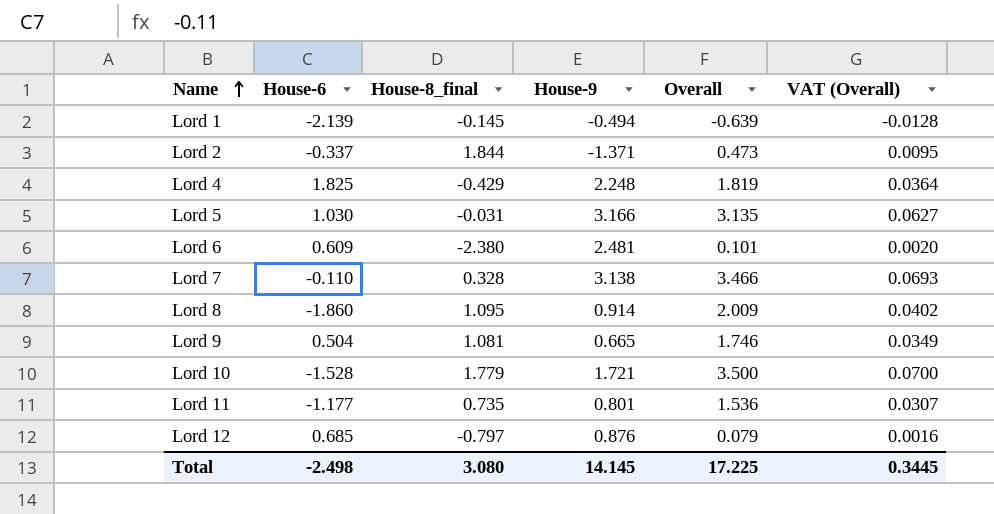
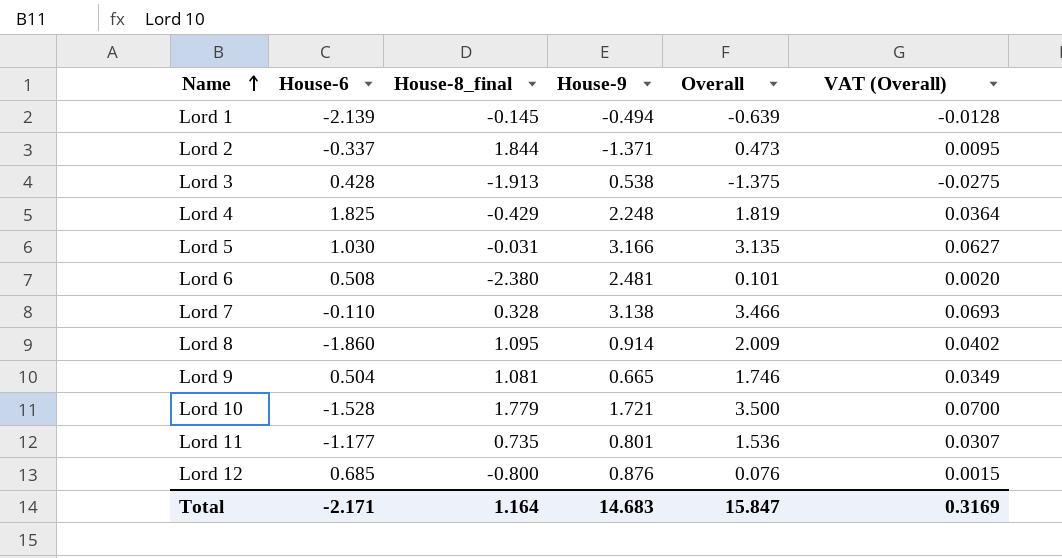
row Lord 3: none -> 0.428 | -1.913 | 0.538 | -1.375 | -0.0275
Lord 6 | House-6: 0.609 -> 0.508
Lord 12 | House-8_final: -0.797 -> -0.800
Lord 12 | Overall: 0.079 -> 0.076
Lord 12 | VAT (Overall): 0.0016 -> 0.0015
Total | House-6: -2.498 -> -2.171
Total | House-8_final: 3.080 -> 1.164
Total | House-9: 14.145 -> 14.683
Total | Overall: 17.225 -> 15.847
Total | VAT (Overall): 0.3445 -> 0.3169

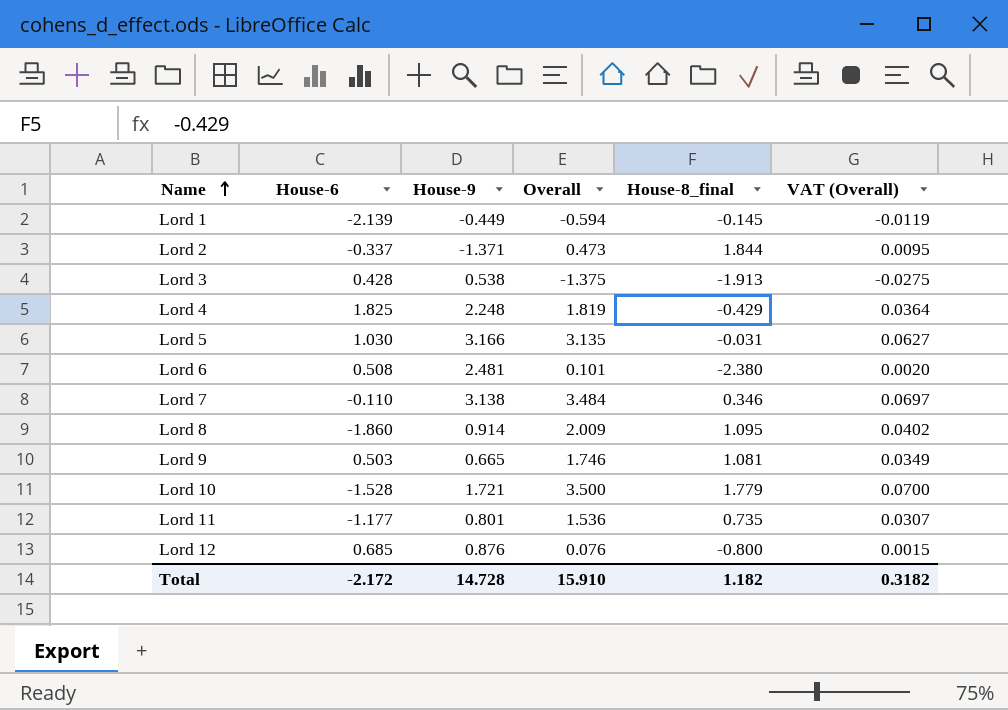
column House-8_final | position: 3 -> 5
Lord 1 | House-9: -0.494 -> -0.449
Lord 1 | Overall: -0.639 -> -0.594
Lord 1 | VAT (Overall): -0.0128 -> -0.0119
Lord 7 | Overall: 3.466 -> 3.484
Lord 7 | House-8_final: 0.328 -> 0.346
Lord 7 | VAT (Overall): 0.0693 -> 0.0697
Lord 9 | House-6: 0.504 -> 0.503
Total | House-6: -2.171 -> -2.172
Total | House-9: 14.683 -> 14.728
Total | Overall: 15.847 -> 15.910
Total | House-8_final: 1.164 -> 1.182
Total | VAT (Overall): 0.3169 -> 0.3182

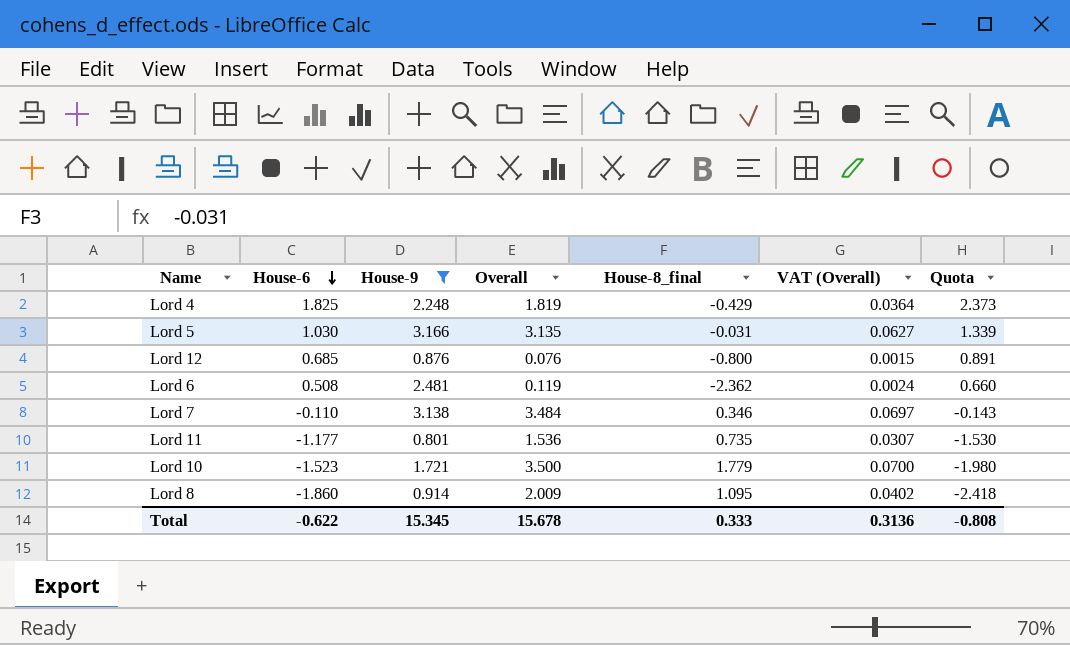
filter: none -> House-9 >= 0.801
row order: Name ascending -> House-6 descending
column Quota | formula: none -> [House-6] * 1.3
Lord 6 | Overall: 0.101 -> 0.119
Lord 6 | House-8_final: -2.380 -> -2.362
Lord 6 | VAT (Overall): 0.0020 -> 0.0024
Lord 10 | House-6: -1.528 -> -1.523
Total | House-6: -2.172 -> -0.622
Total | House-9: 14.728 -> 15.345
Total | Overall: 15.910 -> 15.678
Total | House-8_final: 1.182 -> 0.333
Total | VAT (Overall): 0.3182 -> 0.3136

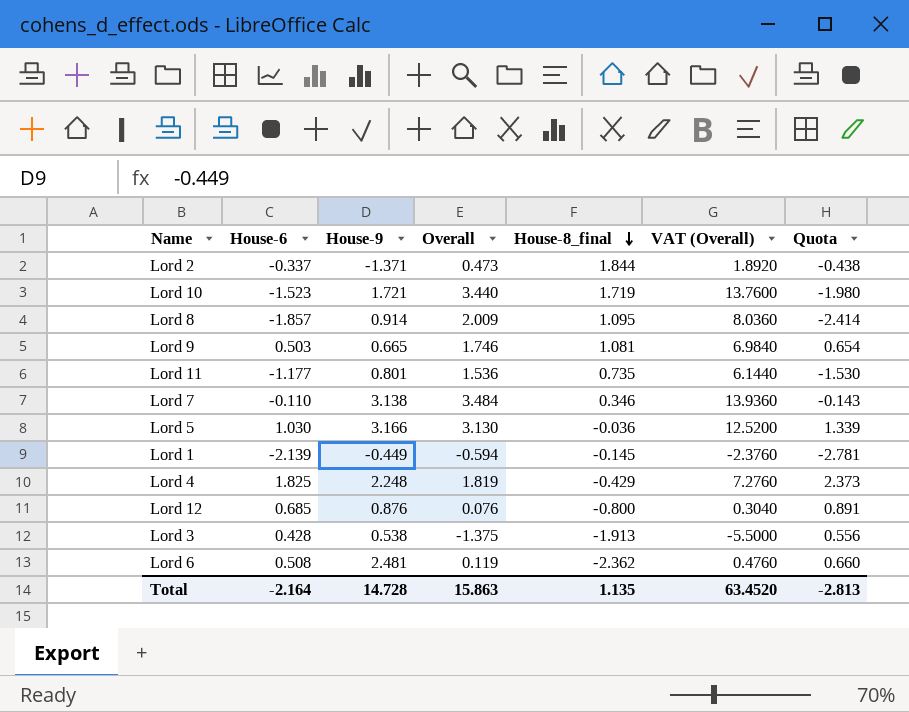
filter: House-9 >= 0.801 -> none
row order: House-6 descending -> House-8_final descending
column VAT (Overall) | formula: [Overall] * 0.02 -> [Overall] * 4
Lord 10 | Overall: 3.500 -> 3.440
Lord 10 | House-8_final: 1.779 -> 1.719
Lord 8 | House-6: -1.860 -> -1.857
Lord 8 | Quota: -2.418 -> -2.414
Lord 5 | Overall: 3.135 -> 3.130
Lord 5 | House-8_final: -0.031 -> -0.036
Total | House-6: -0.622 -> -2.164
Total | House-9: 15.345 -> 14.728
Total | Overall: 15.678 -> 15.863
Total | House-8_final: 0.333 -> 1.135
Total | VAT (Overall): 0.3136 -> 63.4520
Total | Quota: -0.808 -> -2.813

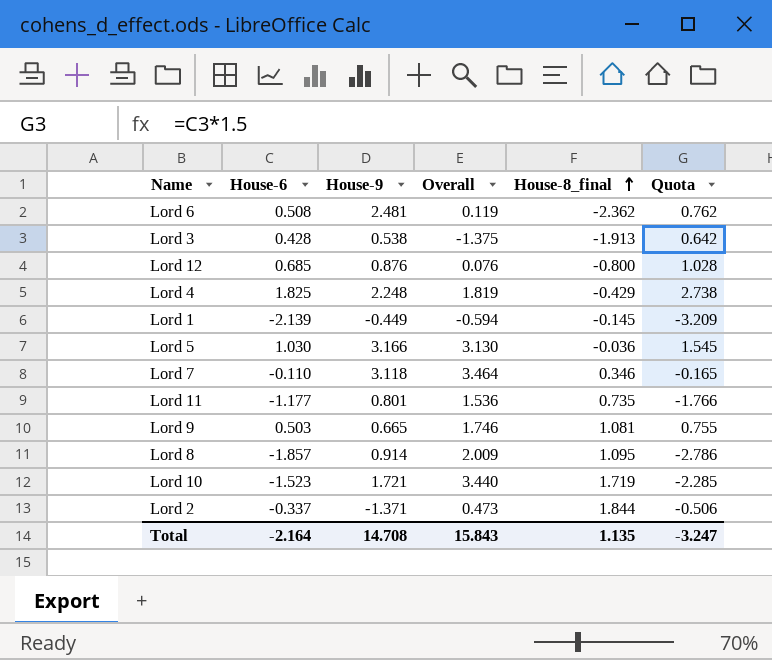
row order: House-8_final descending -> House-8_final ascending
column VAT (Overall) | formula: [Overall] * 4 -> none
column Quota | formula: [House-6] * 1.3 -> [House-6] * 1.5
Lord 7 | House-9: 3.138 -> 3.118
Lord 7 | Overall: 3.484 -> 3.464
Total | House-9: 14.728 -> 14.708
Total | Overall: 15.863 -> 15.843
Total | Quota: -2.813 -> -3.247

